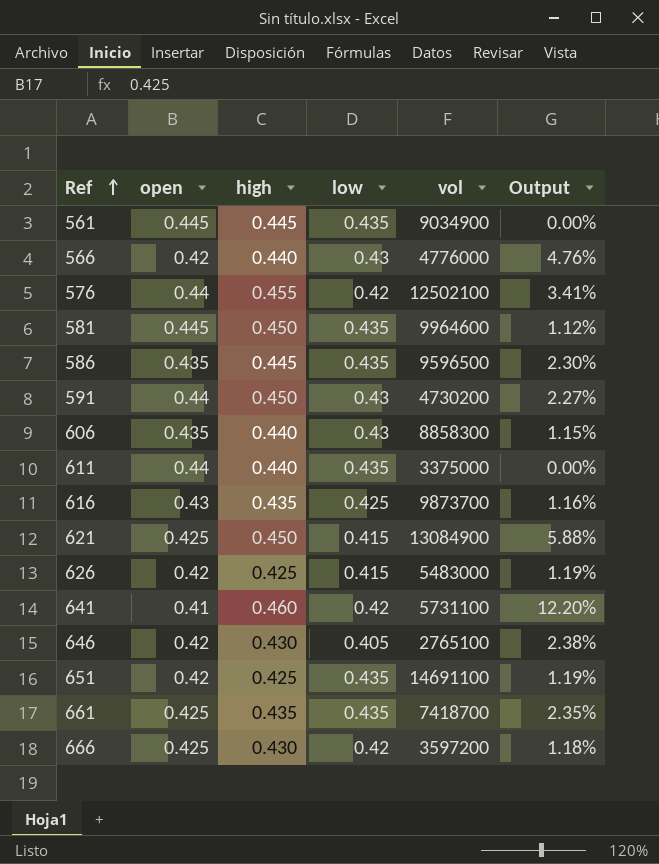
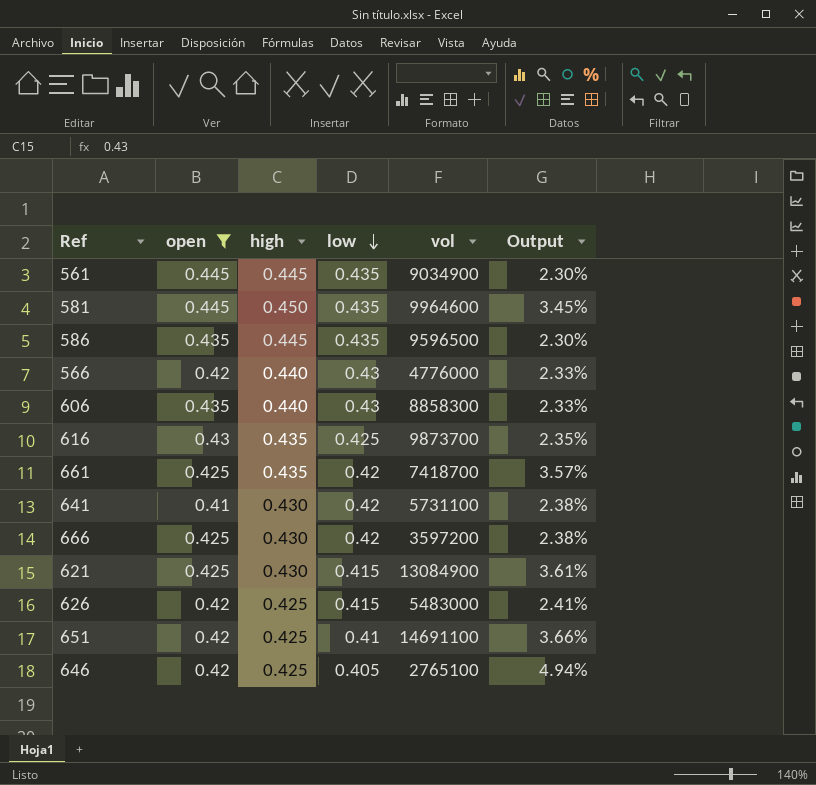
filter: none -> open != 0.44
row order: Ref ascending -> low descending
column Output | formula: ([high] - [open]) / [open] -> ([high] - [low]) / [low]
661 | low: 0.435 -> 0.42
641 | high: 0.460 -> 0.430
621 | high: 0.450 -> 0.430
651 | low: 0.435 -> 0.41
646 | high: 0.430 -> 0.425

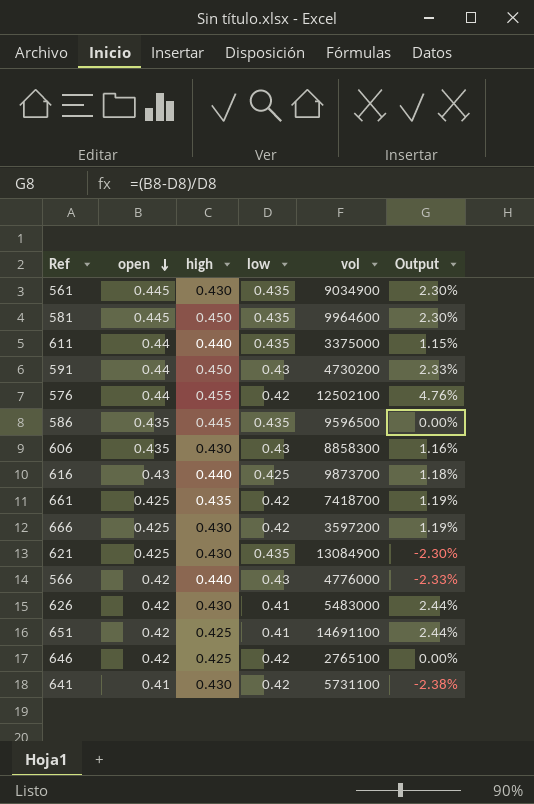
filter: open != 0.44 -> none
row order: low descending -> open descending
column Output | formula: ([high] - [low]) / [low] -> ([open] - [low]) / [low]
561 | high: 0.445 -> 0.430
606 | high: 0.440 -> 0.430
616 | high: 0.435 -> 0.440
621 | low: 0.415 -> 0.435
626 | high: 0.425 -> 0.430
626 | low: 0.415 -> 0.41
646 | low: 0.405 -> 0.42

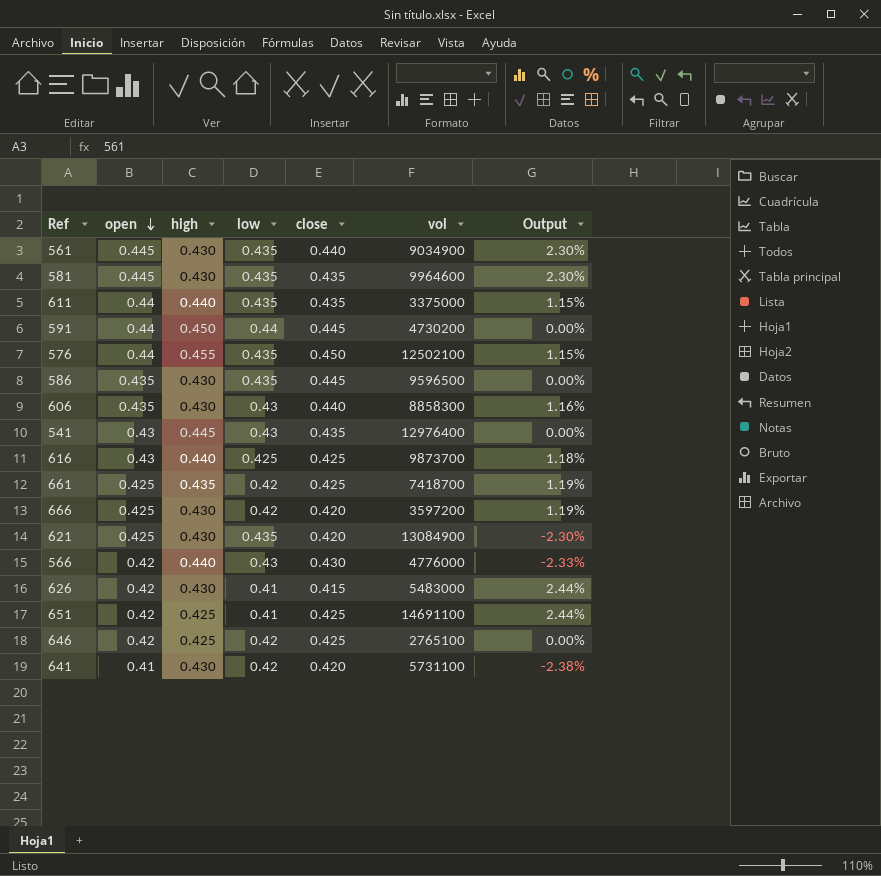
column close | position: none -> 5
581 | high: 0.450 -> 0.430
591 | low: 0.43 -> 0.44
591 | Output: 2.33% -> 0.00%
576 | low: 0.42 -> 0.435
576 | Output: 4.76% -> 1.15%
586 | high: 0.445 -> 0.430
row 541: none -> 0.43 | 0.445 | 0.43 | 0.435 | 12976400 | 0.00%

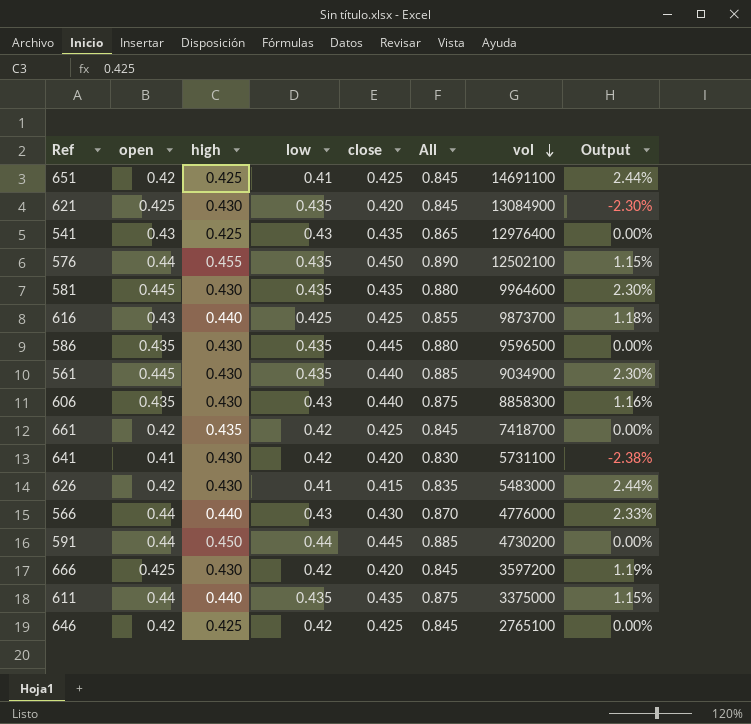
row order: open descending -> vol descending
column All | formula: none -> [open] + [close]
541 | high: 0.445 -> 0.425
661 | open: 0.425 -> 0.42
661 | Output: 1.19% -> 0.00%
566 | open: 0.42 -> 0.44
566 | Output: -2.33% -> 2.33%

